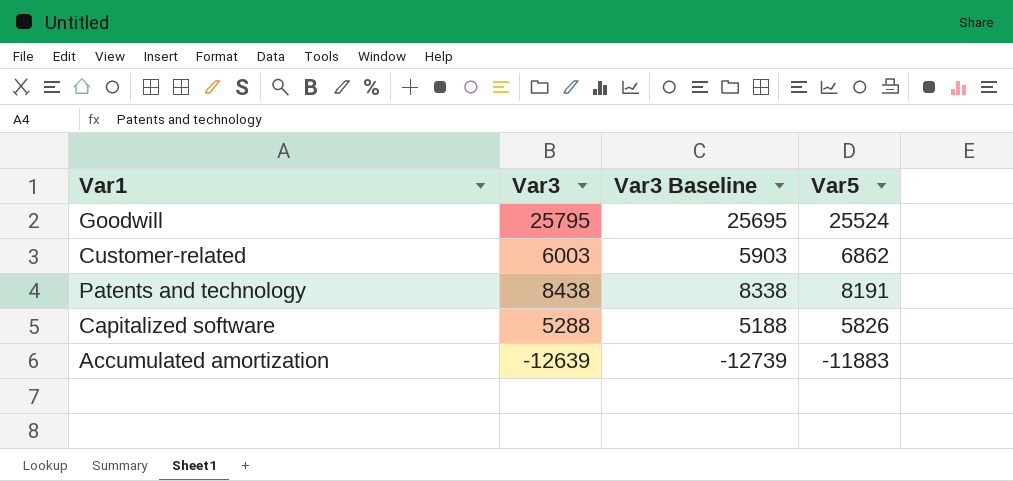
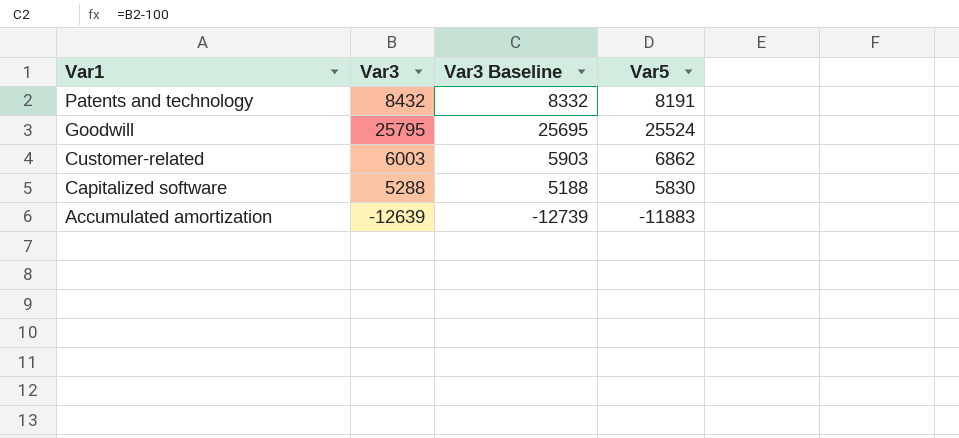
row order: none -> Var1 descending
Patents and technology | Var3: 8438 -> 8432
Patents and technology | Var3 Baseline: 8338 -> 8332
Capitalized software | Var5: 5826 -> 5830

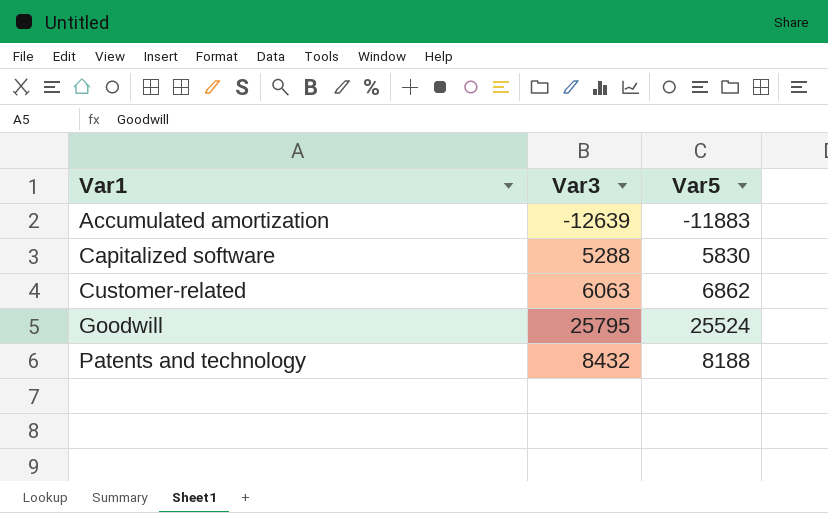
row order: Var1 descending -> Var1 ascending
column Var3 Baseline | formula: [Var3] - 100 -> none
Customer-related | Var3: 6003 -> 6063
Patents and technology | Var5: 8191 -> 8188

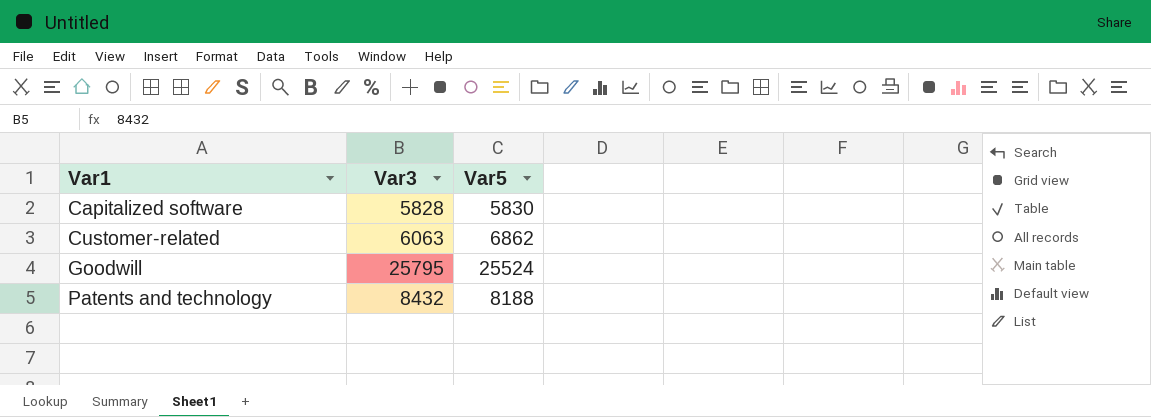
row Accumulated amortization: -12639 | -11883 -> none
Capitalized software | Var3: 5288 -> 5828

